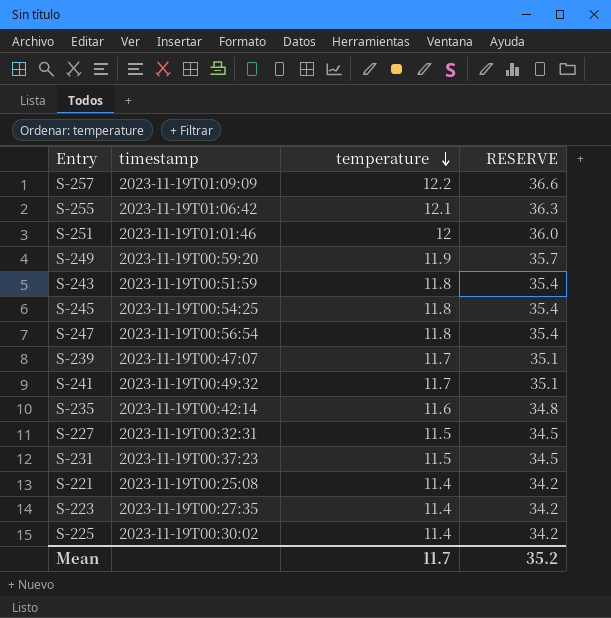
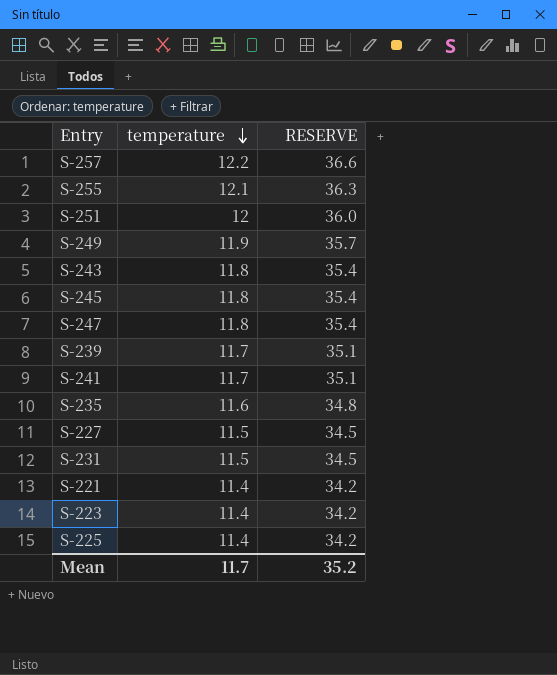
column timestamp | position: 2 -> none

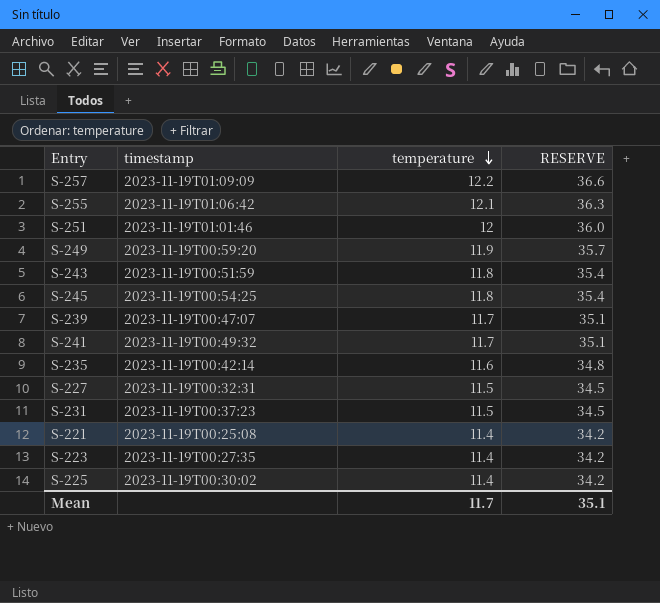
column timestamp | position: none -> 2
row S-247: 11.8 | 35.4 -> none
Mean | RESERVE: 35.2 -> 35.1

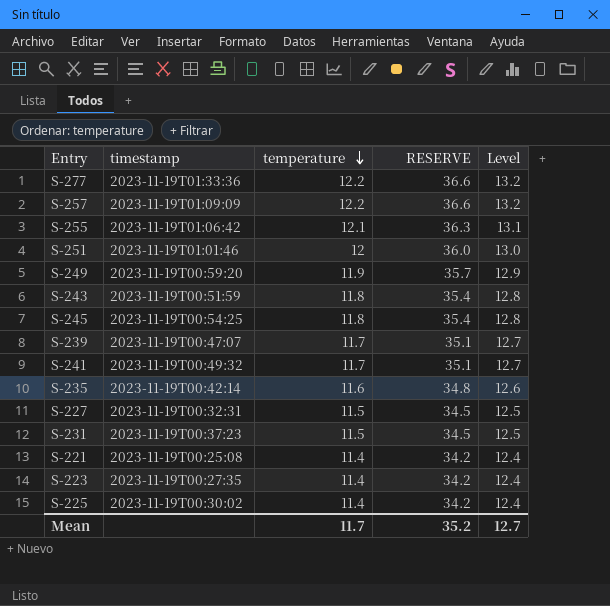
column Level | formula: none -> [temperature] + 1
row S-277: none -> 2023-11-19T01:33:36 | 12.2 | 36.6 | 13.2
Mean | RESERVE: 35.1 -> 35.2

